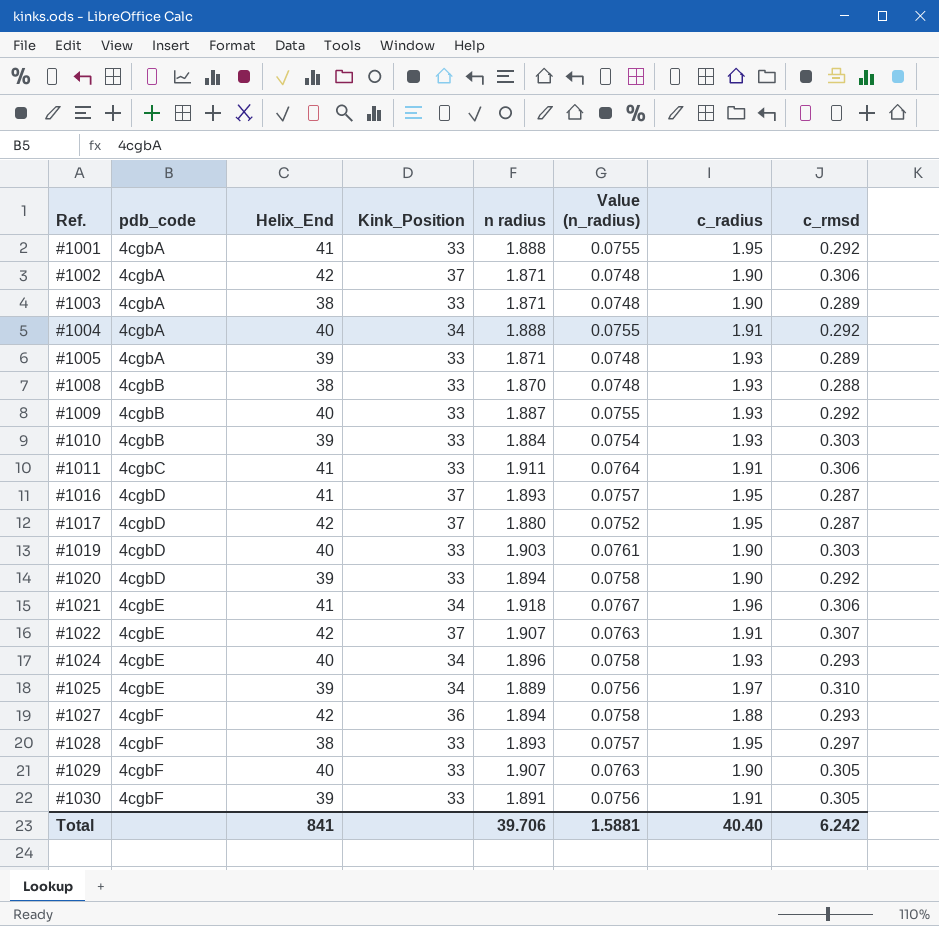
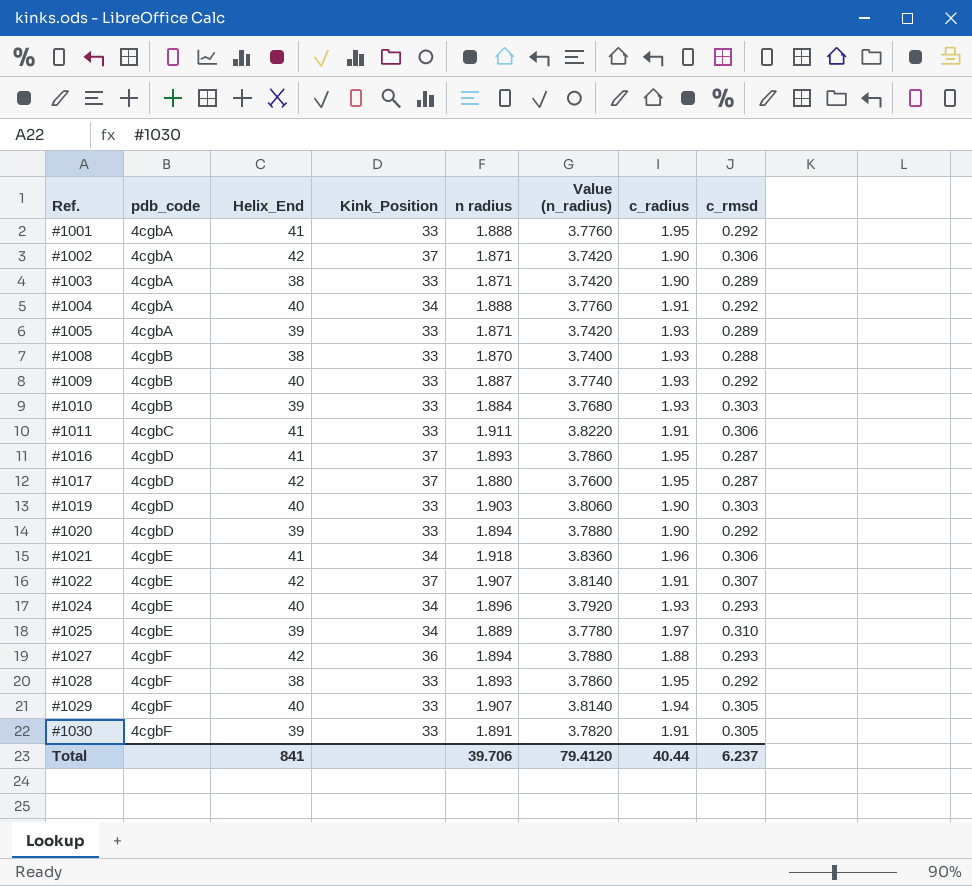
column Value (n_radius) | formula: [n radius] * 0.04 -> [n radius] * 2
#1028 | c_rmsd: 0.297 -> 0.292
#1029 | c_radius: 1.90 -> 1.94
Total | Value (n_radius): 1.5881 -> 79.4120
Total | c_radius: 40.40 -> 40.44
Total | c_rmsd: 6.242 -> 6.237

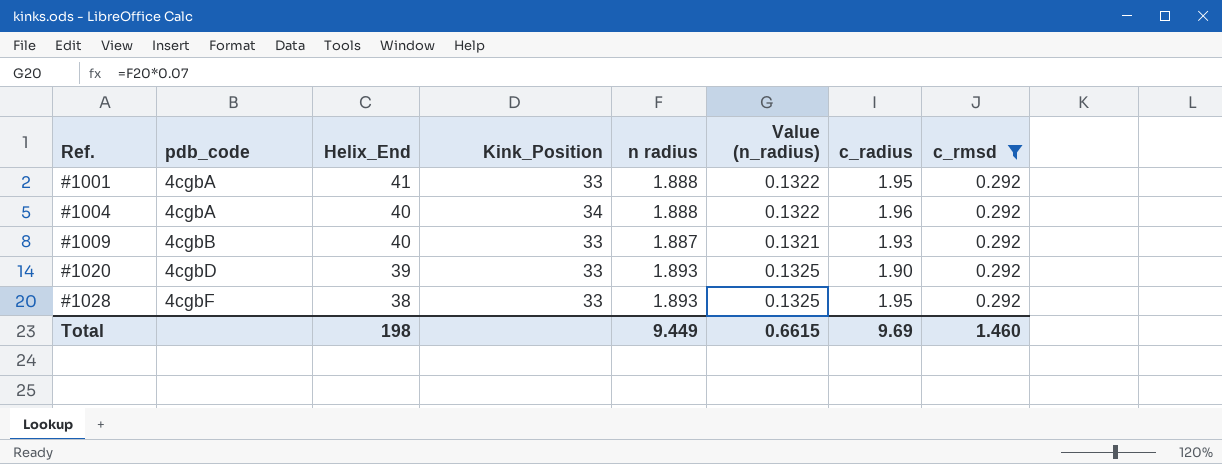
filter: none -> c_rmsd = 0.292
column Value (n_radius) | formula: [n radius] * 2 -> [n radius] * 0.07
#1004 | c_radius: 1.91 -> 1.96
#1020 | n radius: 1.894 -> 1.893
Total | Helix_End: 841 -> 198
Total | n radius: 39.706 -> 9.449
Total | Value (n_radius): 79.4120 -> 0.6615
Total | c_radius: 40.44 -> 9.69
Total | c_rmsd: 6.237 -> 1.460

